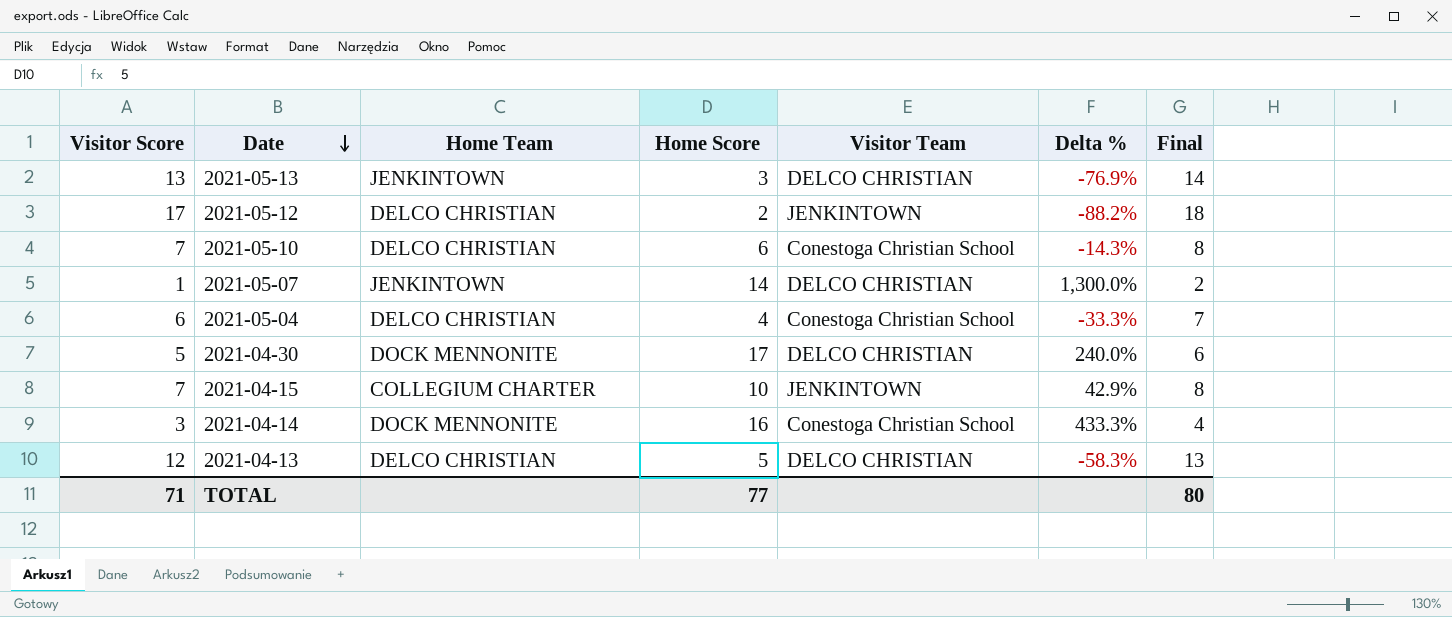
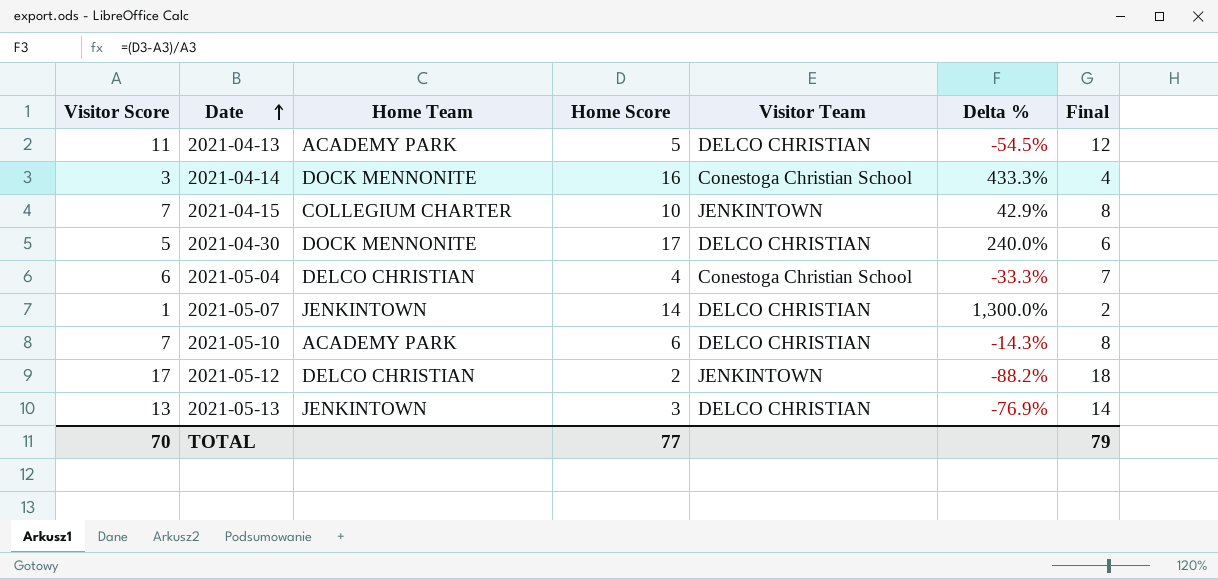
row order: Date descending -> Date ascending
2021-04-13 | Visitor Score: 12 -> 11
2021-04-13 | Home Team: DELCO CHRISTIAN -> ACADEMY PARK
2021-04-13 | Delta %: -58.3% -> -54.5%
2021-04-13 | Final: 13 -> 12
2021-05-10 | Home Team: DELCO CHRISTIAN -> ACADEMY PARK
2021-05-10 | Visitor Team: Conestoga Christian School -> DELCO CHRISTIAN
TOTAL | Visitor Score: 71 -> 70
TOTAL | Final: 80 -> 79

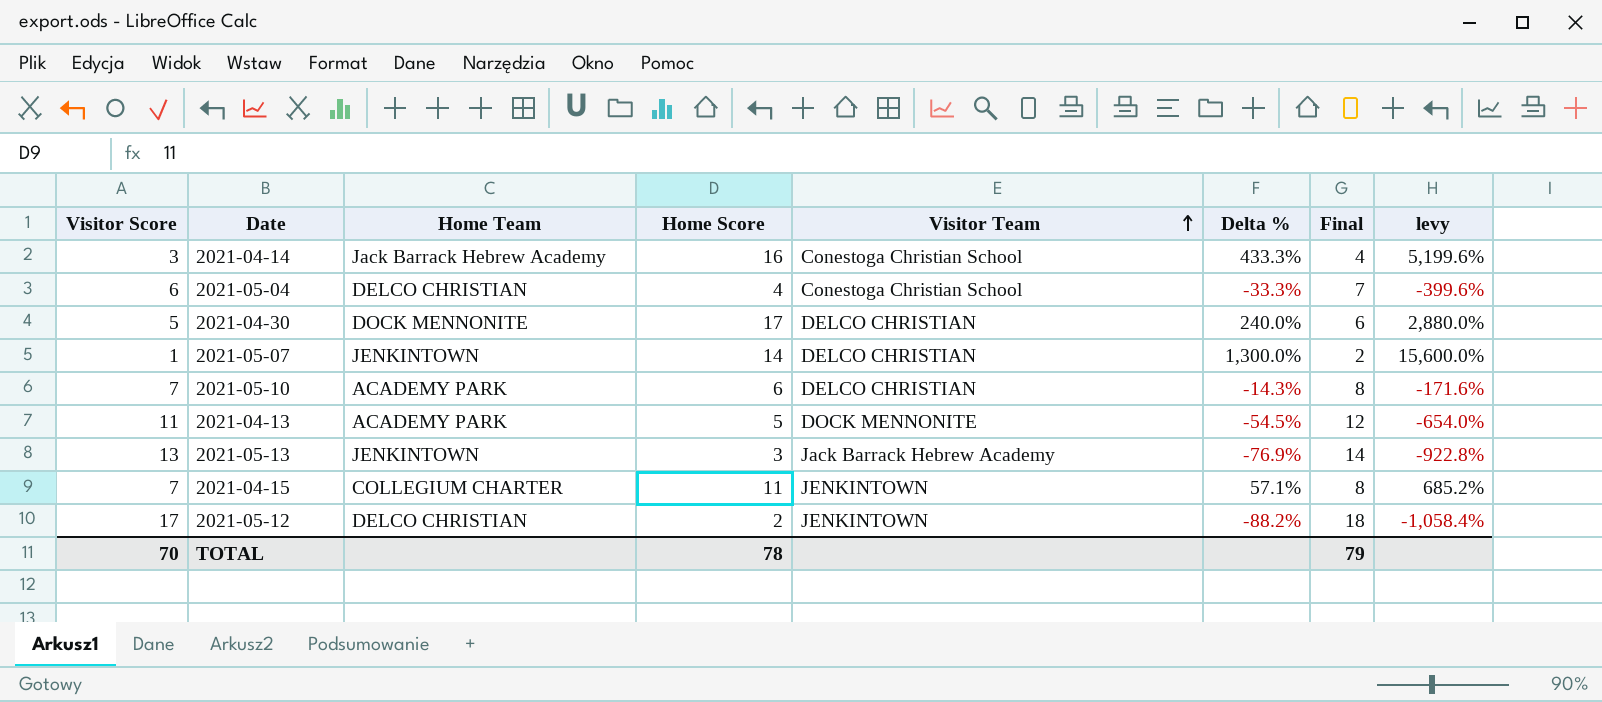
row order: Date ascending -> Visitor Team ascending
column levy | formula: none -> [Delta %] * 12
2021-04-14 | Home Team: DOCK MENNONITE -> Jack Barrack Hebrew Academy
2021-04-13 | Visitor Team: DELCO CHRISTIAN -> DOCK MENNONITE
2021-05-13 | Visitor Team: DELCO CHRISTIAN -> Jack Barrack Hebrew Academy
2021-04-15 | Home Score: 10 -> 11
2021-04-15 | Delta %: 42.9% -> 57.1%
TOTAL | Home Score: 77 -> 78

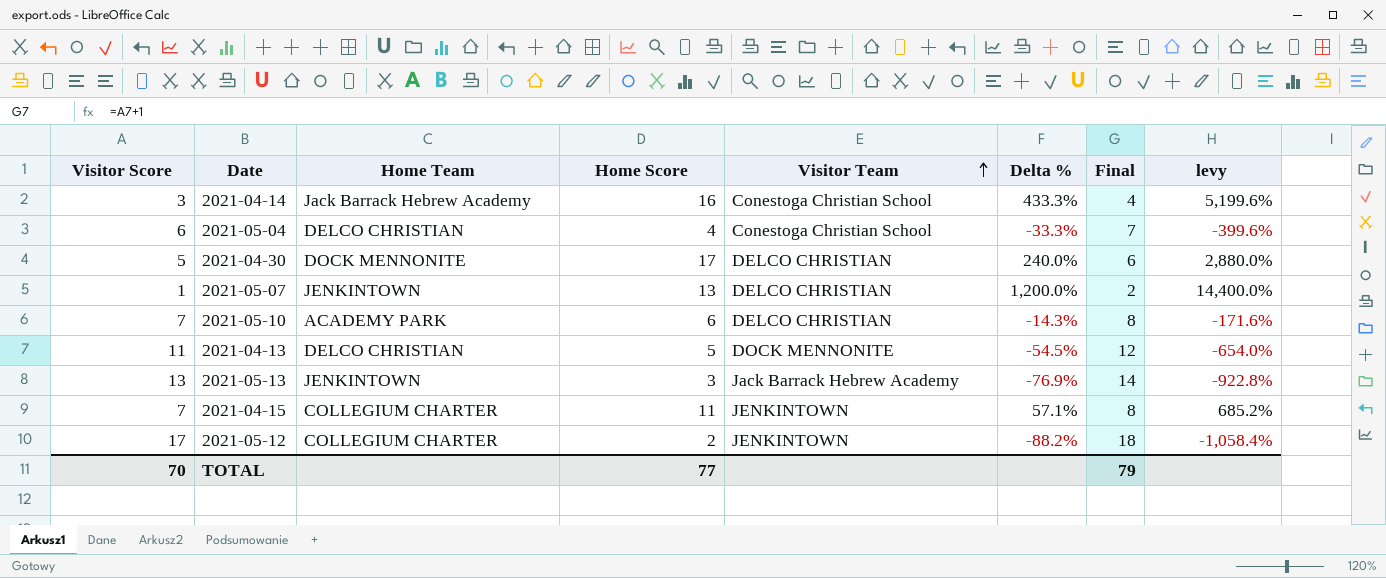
2021-05-07 | Home Score: 14 -> 13
2021-05-07 | Delta %: 1,300.0% -> 1,200.0%
2021-05-07 | levy: 15,600.0% -> 14,400.0%
2021-04-13 | Home Team: ACADEMY PARK -> DELCO CHRISTIAN
2021-05-12 | Home Team: DELCO CHRISTIAN -> COLLEGIUM CHARTER
TOTAL | Home Score: 78 -> 77

